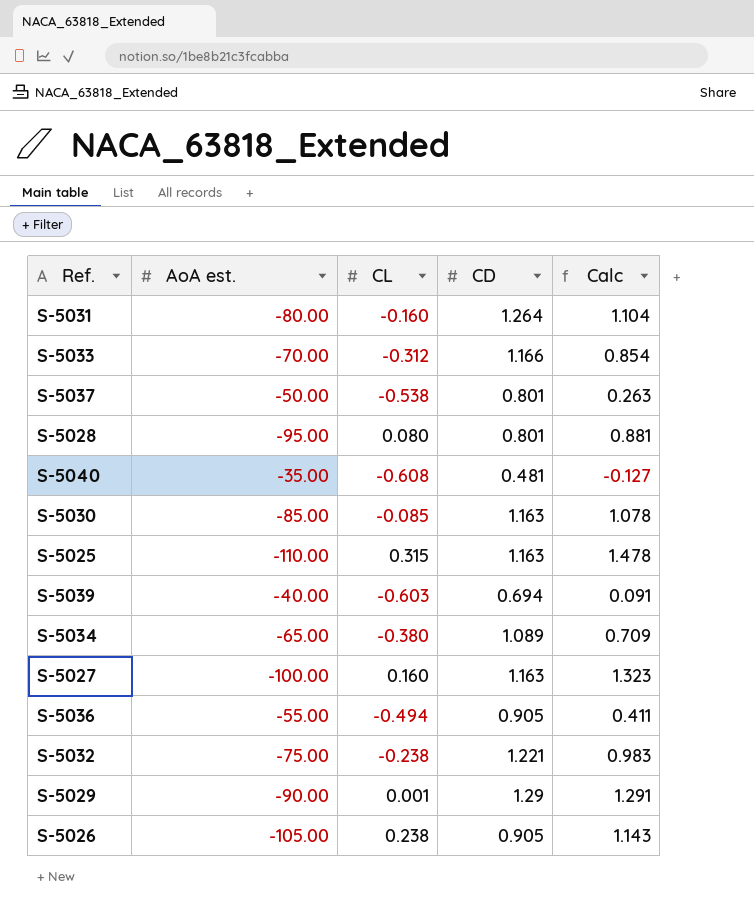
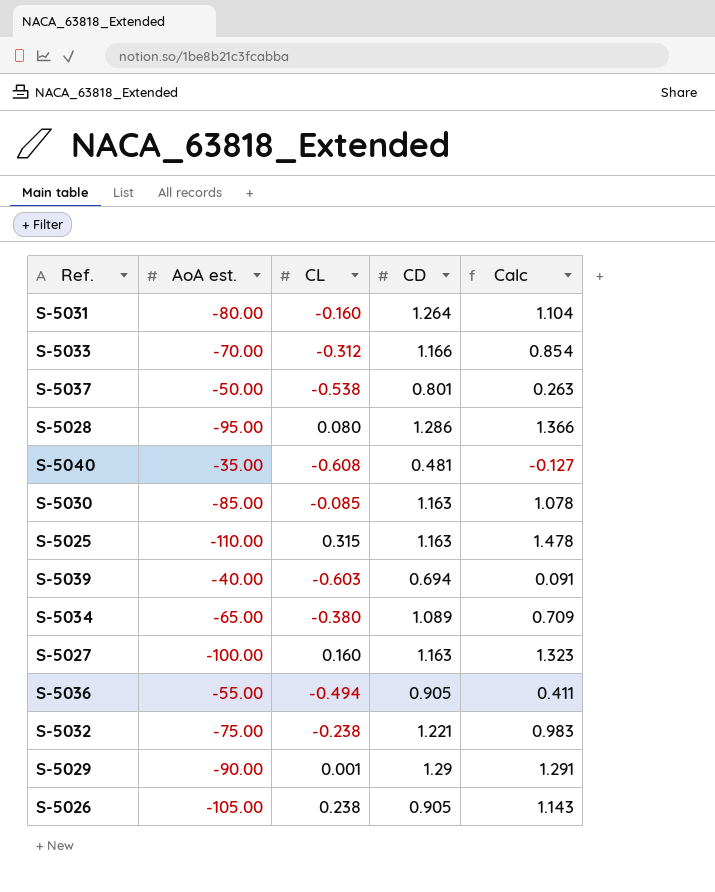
S-5028 | CD: 0.801 -> 1.286
S-5028 | Calc: 0.881 -> 1.366

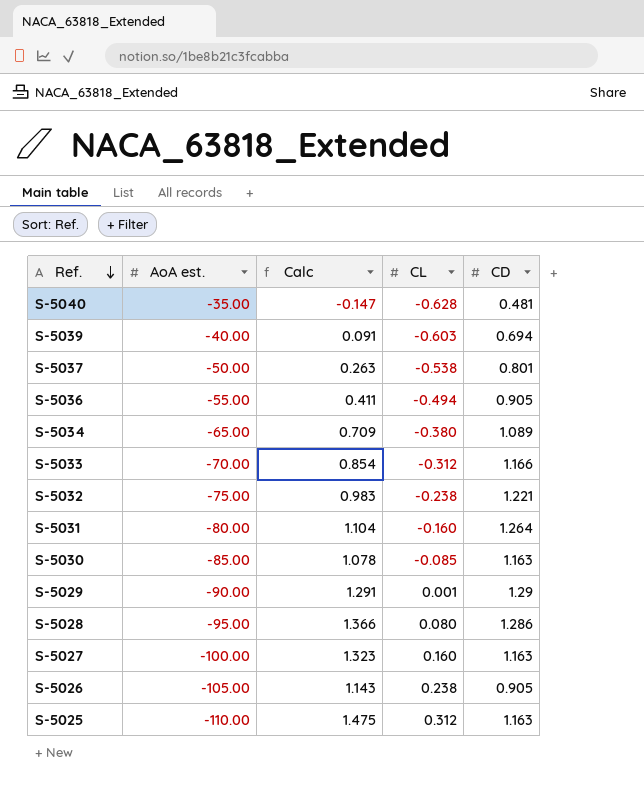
row order: none -> Ref. descending
column Calc | position: 5 -> 3
S-5040 | Calc: -0.127 -> -0.147
S-5040 | CL: -0.608 -> -0.628
S-5025 | Calc: 1.478 -> 1.475
S-5025 | CL: 0.315 -> 0.312

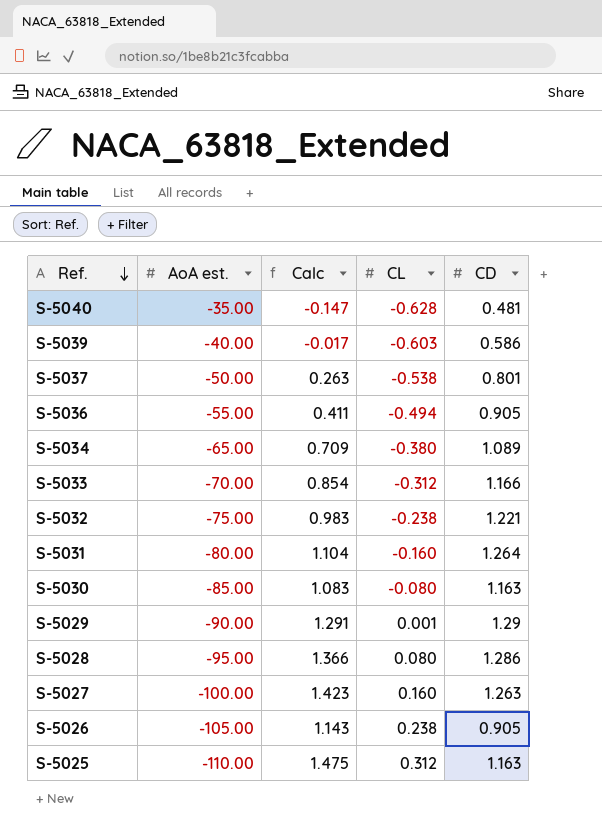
S-5039 | Calc: 0.091 -> -0.017
S-5039 | CD: 0.694 -> 0.586
S-5030 | Calc: 1.078 -> 1.083
S-5030 | CL: -0.085 -> -0.080
S-5027 | Calc: 1.323 -> 1.423
S-5027 | CD: 1.163 -> 1.263

